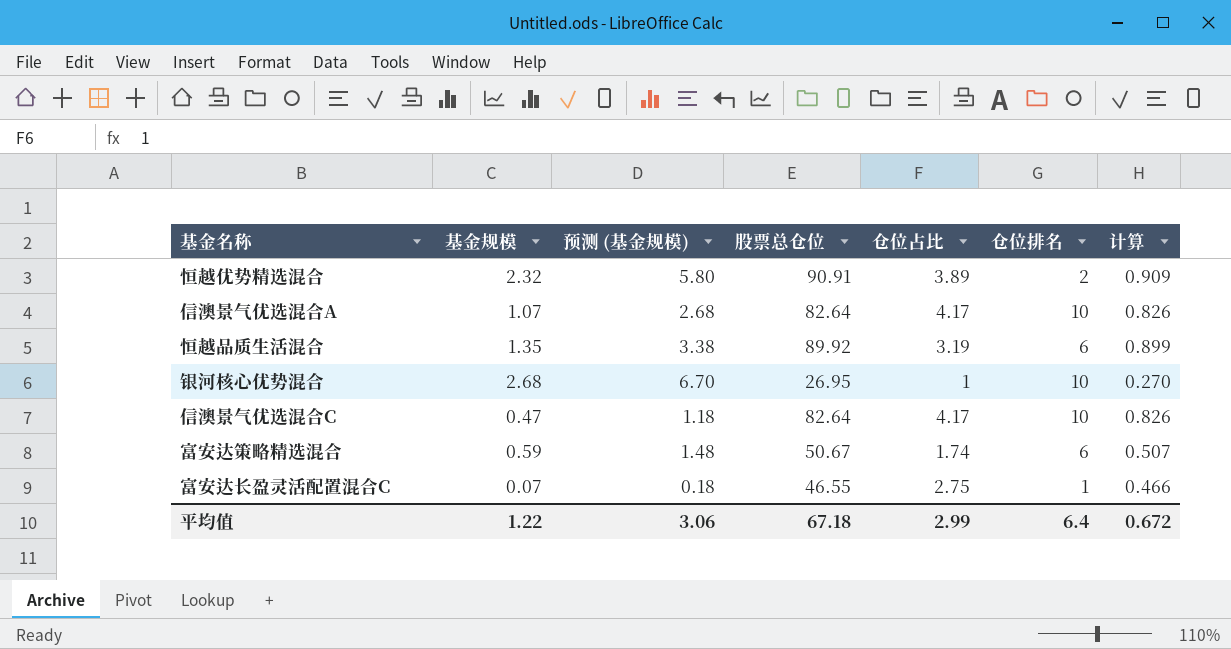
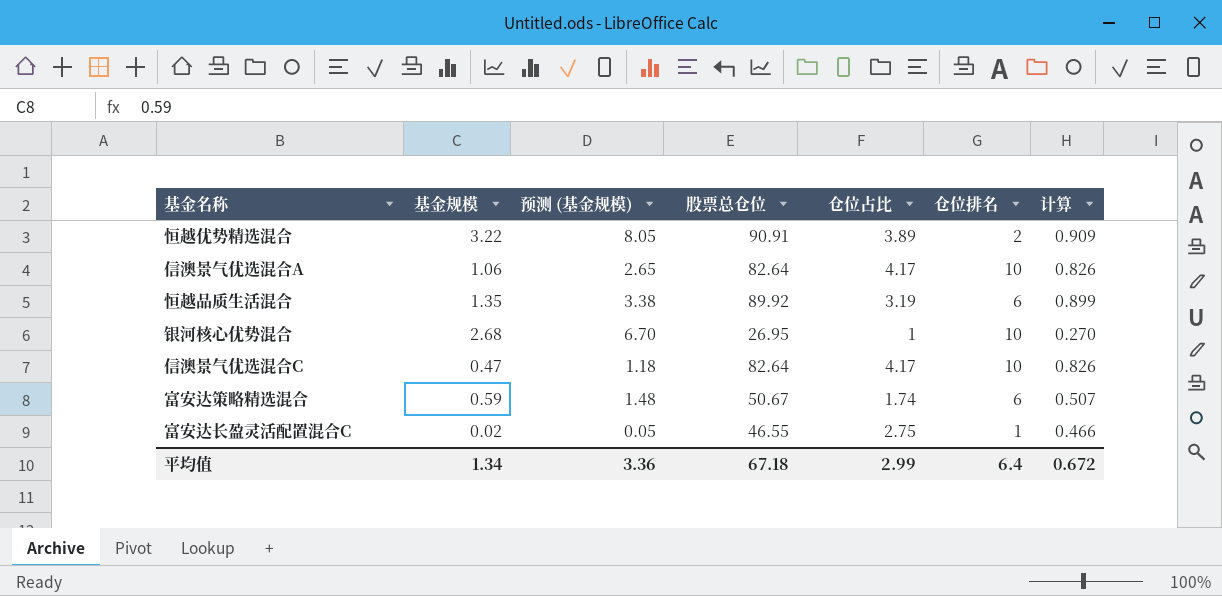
恒越优势精选混合 | 基金规模: 2.32 -> 3.22
恒越优势精选混合 | 预测 (基金规模): 5.80 -> 8.05
信澳景气优选混合A | 基金规模: 1.07 -> 1.06
信澳景气优选混合A | 预测 (基金规模): 2.68 -> 2.65
富安达长盈灵活配置混合C | 基金规模: 0.07 -> 0.02
富安达长盈灵活配置混合C | 预测 (基金规模): 0.18 -> 0.05
平均值 | 基金规模: 1.22 -> 1.34
平均值 | 预测 (基金规模): 3.06 -> 3.36

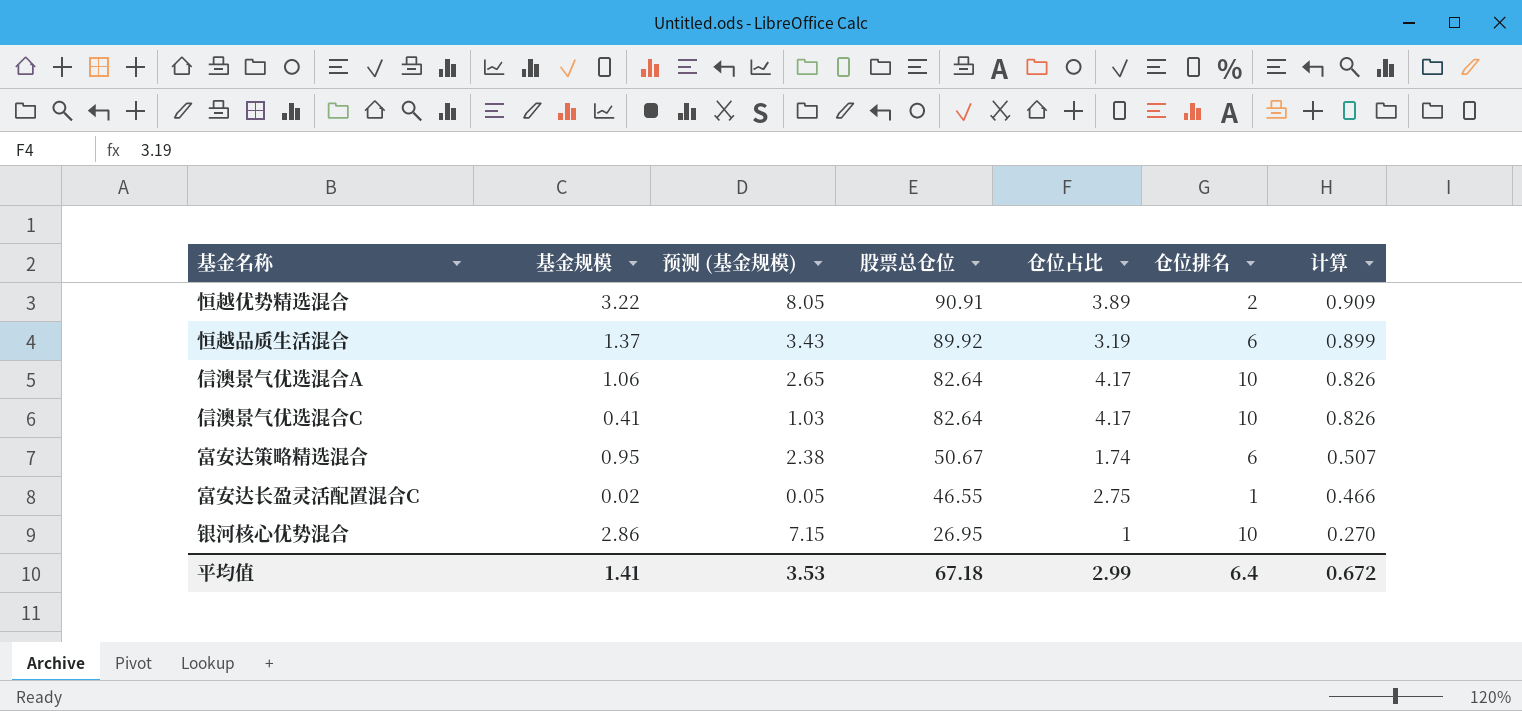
row order: none -> 股票总仓位 descending
恒越品质生活混合 | 基金规模: 1.35 -> 1.37
恒越品质生活混合 | 预测 (基金规模): 3.38 -> 3.43
信澳景气优选混合C | 基金规模: 0.47 -> 0.41
信澳景气优选混合C | 预测 (基金规模): 1.18 -> 1.03
富安达策略精选混合 | 基金规模: 0.59 -> 0.95
富安达策略精选混合 | 预测 (基金规模): 1.48 -> 2.38
银河核心优势混合 | 基金规模: 2.68 -> 2.86
银河核心优势混合 | 预测 (基金规模): 6.70 -> 7.15
平均值 | 基金规模: 1.34 -> 1.41
平均值 | 预测 (基金规模): 3.36 -> 3.53

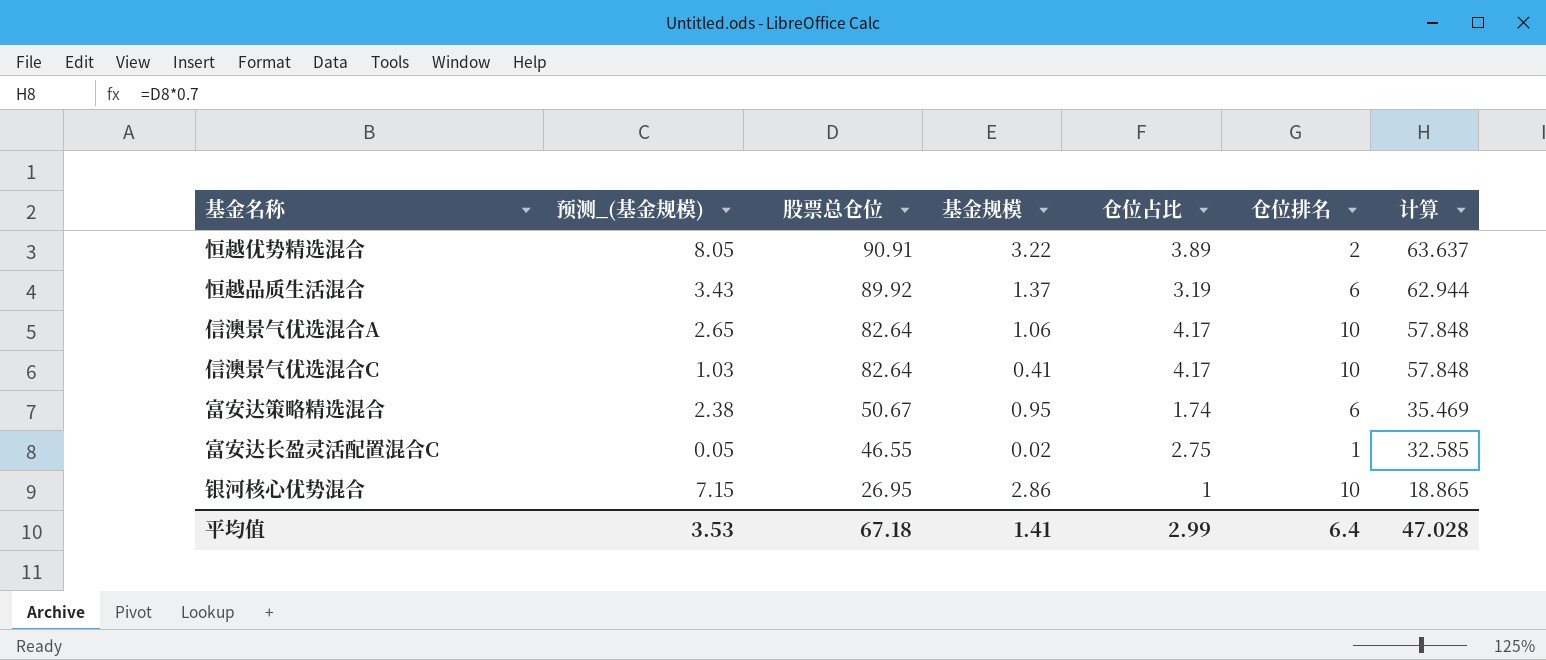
column name: 预测 (基金规模) -> 预测_(基金规模)
column 基金规模 | position: 2 -> 4
column 计算 | formula: [股票总仓位] * 0.01 -> [股票总仓位] * 0.7
平均值 | 计算: 0.672 -> 47.028

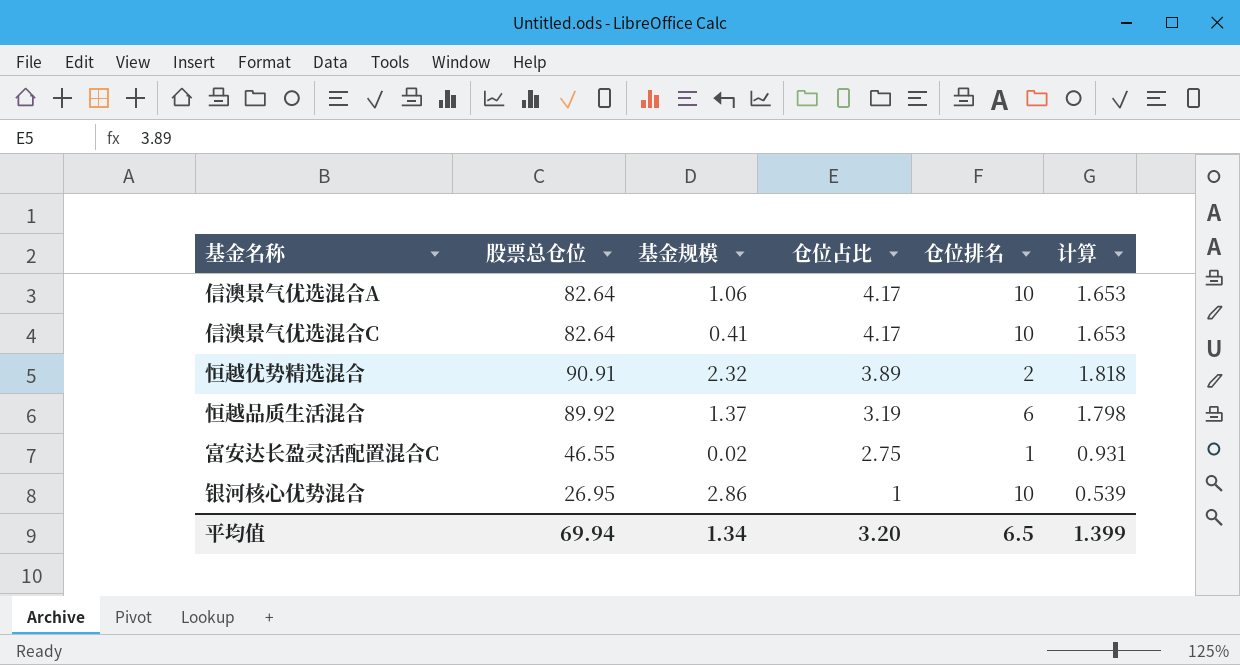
row order: 股票总仓位 descending -> 仓位占比 descending
column 预测_(基金规模) | formula: [基金规模] * 2.5 -> none
column 计算 | formula: [股票总仓位] * 0.7 -> [股票总仓位] * 0.02
row 富安达策略精选混合: 2.38 | 50.67 | 0.95 | 1.74 | 6 | 35.469 -> none
恒越优势精选混合 | 基金规模: 3.22 -> 2.32
平均值 | 股票总仓位: 67.18 -> 69.94
平均值 | 基金规模: 1.41 -> 1.34
平均值 | 仓位占比: 2.99 -> 3.20
平均值 | 仓位排名: 6.4 -> 6.5
平均值 | 计算: 47.028 -> 1.399

